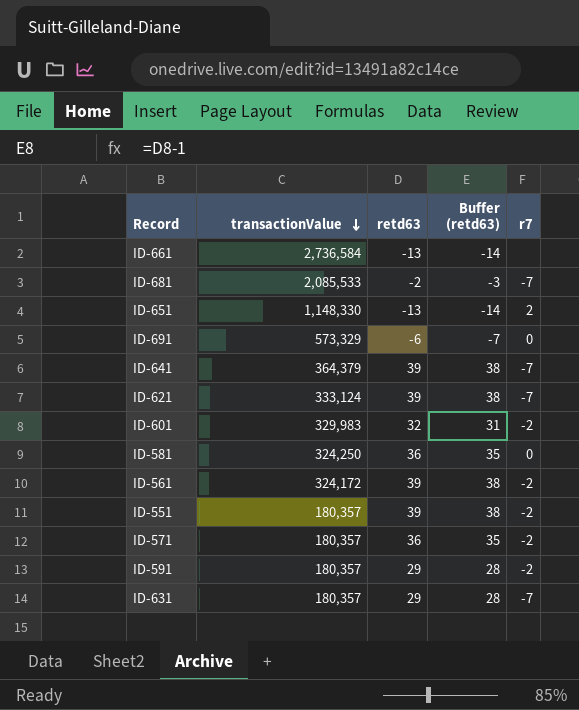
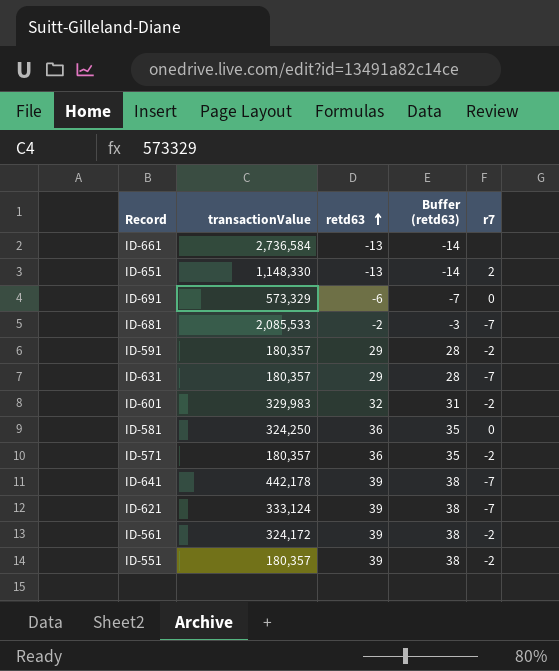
row order: transactionValue descending -> retd63 ascending
ID-641 | transactionValue: 364,379 -> 442,178

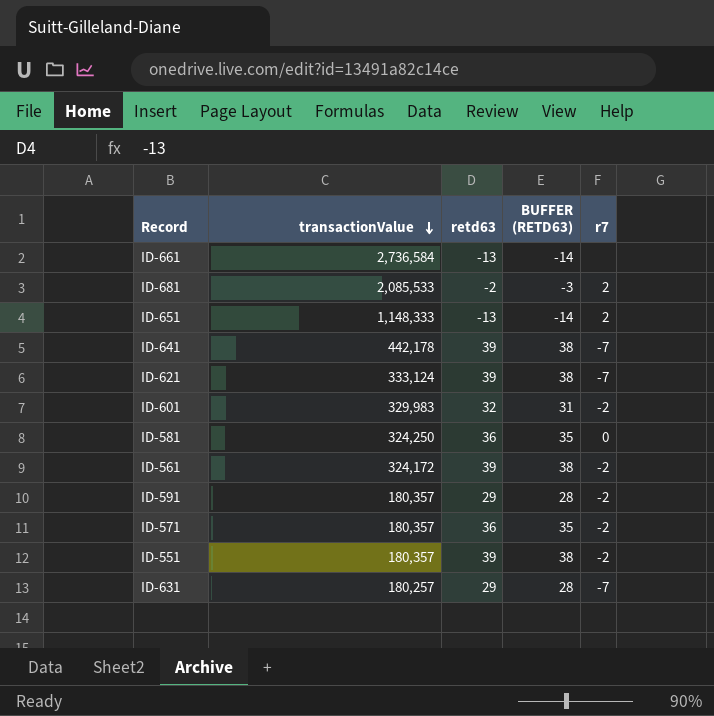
row order: retd63 ascending -> transactionValue descending
column name: Buffer (retd63) -> BUFFER (RETD63)
row ID-691: 573,329 | -6 | -7 | 0 -> none
ID-681 | r7: -7 -> 2
ID-651 | transactionValue: 1,148,330 -> 1,148,333
ID-631 | transactionValue: 180,357 -> 180,257

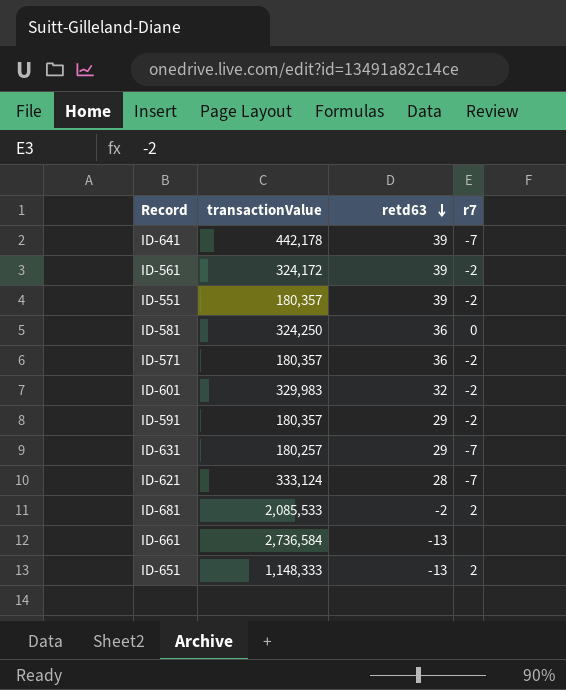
row order: transactionValue descending -> retd63 descending
column BUFFER (RETD63) | formula: [retd63] - 1 -> none
ID-621 | retd63: 39 -> 28

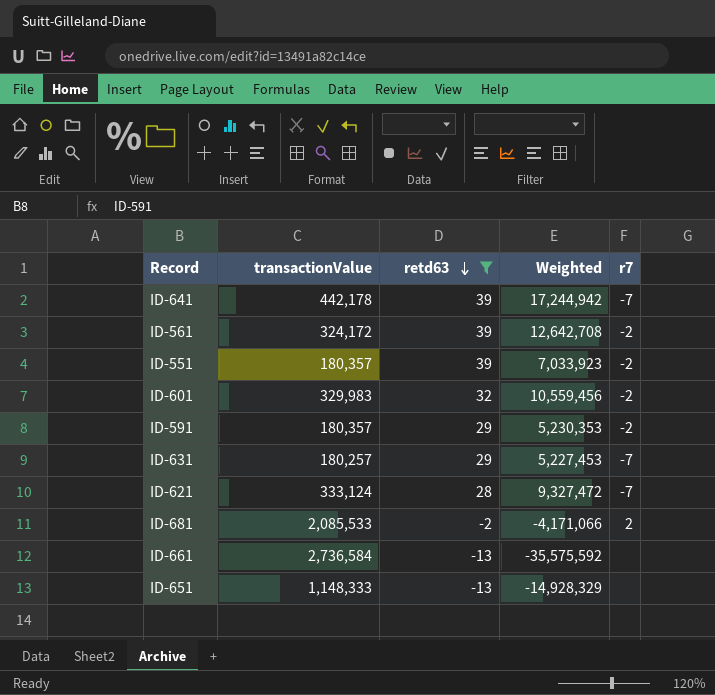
filter: none -> retd63 != 36
column Weighted | formula: none -> [transactionValue] * [retd63]
ID-651 | r7: 2 -> none

